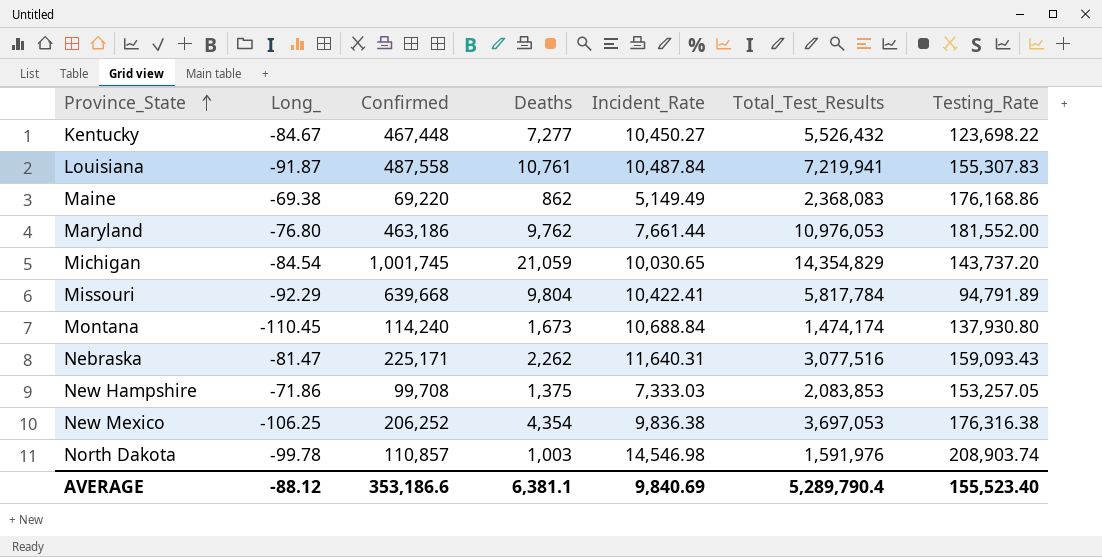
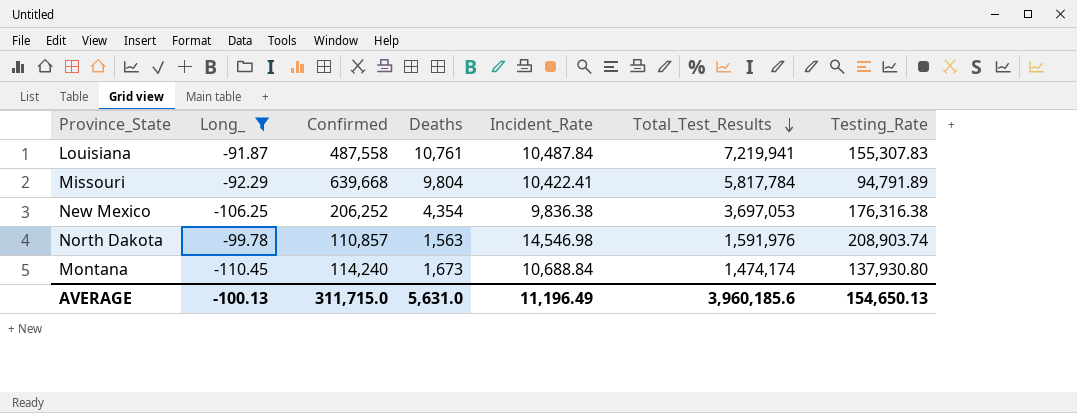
filter: none -> Long_ <= -91.87
row order: Province_State ascending -> Total_Test_Results descending
North Dakota | Deaths: 1,003 -> 1,563
AVERAGE | Long_: -88.12 -> -100.13
AVERAGE | Confirmed: 353,186.6 -> 311,715.0
AVERAGE | Deaths: 6,381.1 -> 5,631.0
AVERAGE | Incident_Rate: 9,840.69 -> 11,196.49
AVERAGE | Total_Test_Results: 5,289,790.4 -> 3,960,185.6
AVERAGE | Testing_Rate: 155,523.40 -> 154,650.13

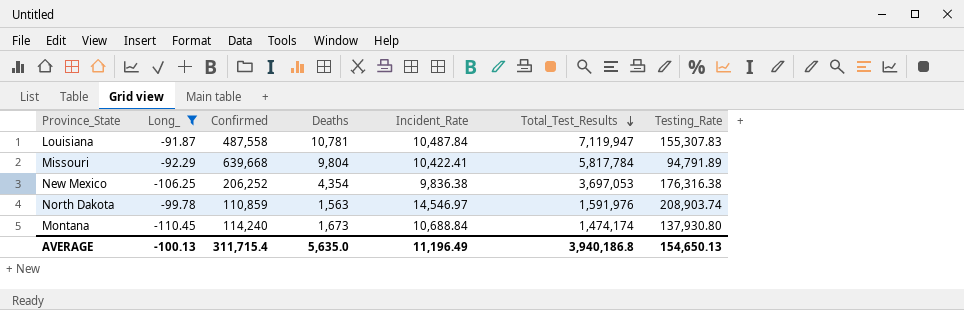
Louisiana | Deaths: 10,761 -> 10,781
Louisiana | Total_Test_Results: 7,219,941 -> 7,119,947
North Dakota | Confirmed: 110,857 -> 110,859
North Dakota | Incident_Rate: 14,546.98 -> 14,546.97
AVERAGE | Confirmed: 311,715.0 -> 311,715.4
AVERAGE | Deaths: 5,631.0 -> 5,635.0
AVERAGE | Total_Test_Results: 3,960,185.6 -> 3,940,186.8

